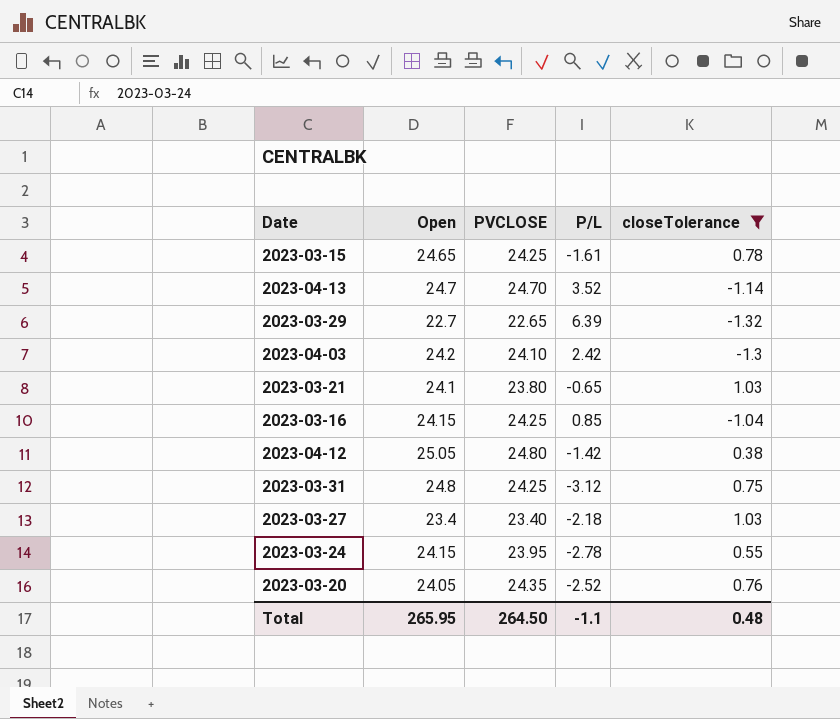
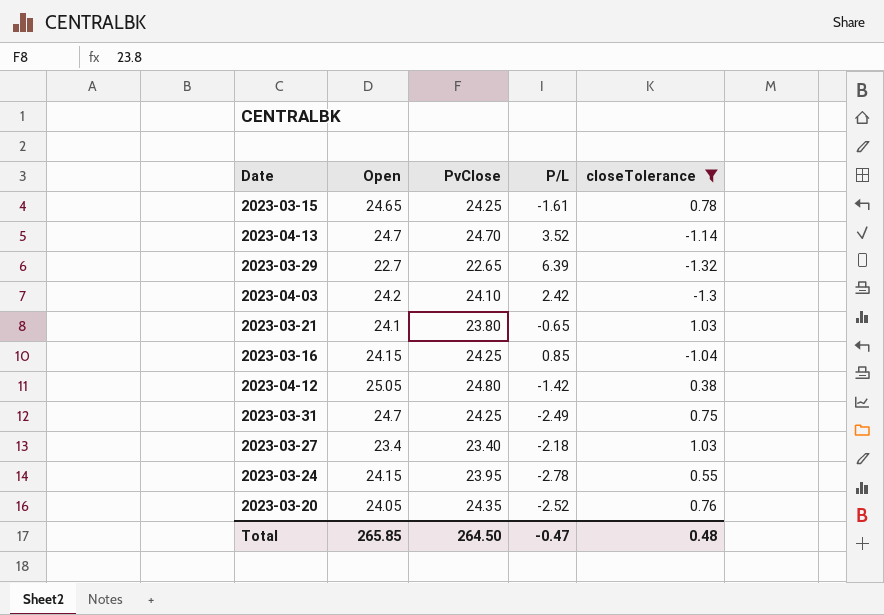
column name: PVCLOSE -> PvClose
2023-03-31 | Open: 24.8 -> 24.7
2023-03-31 | P/L: -3.12 -> -2.49
Total | Open: 265.95 -> 265.85
Total | P/L: -1.1 -> -0.47

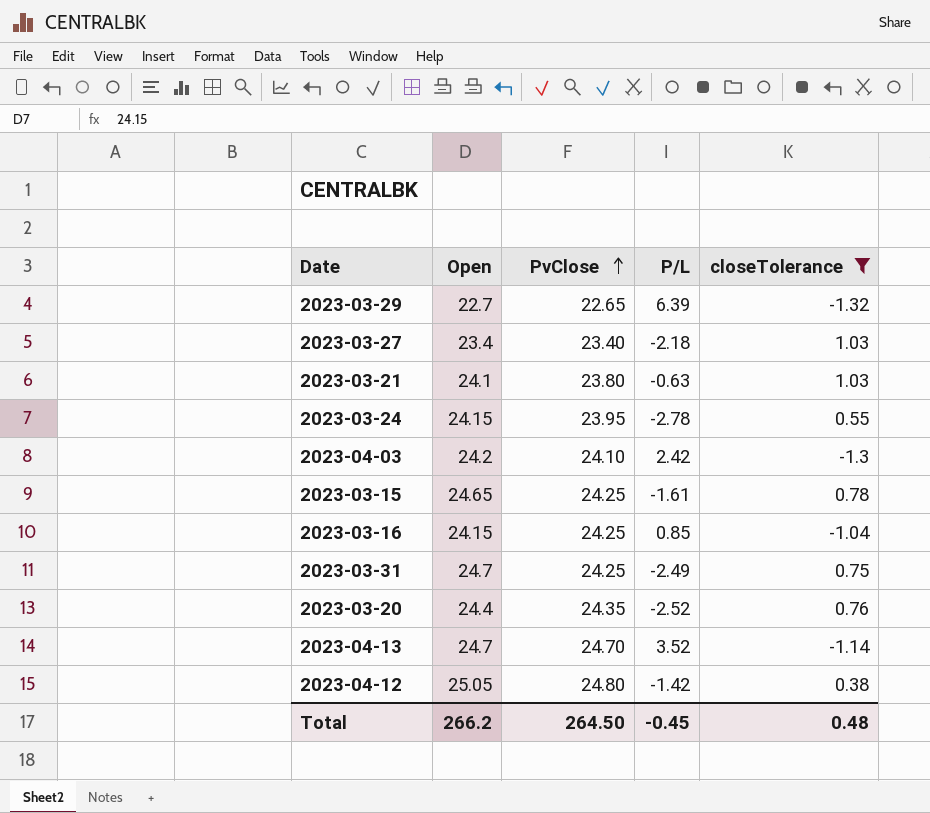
row order: none -> PvClose ascending
2023-03-21 | P/L: -0.65 -> -0.63
2023-03-20 | Open: 24.05 -> 24.4
Total | Open: 265.85 -> 266.2
Total | P/L: -0.47 -> -0.45

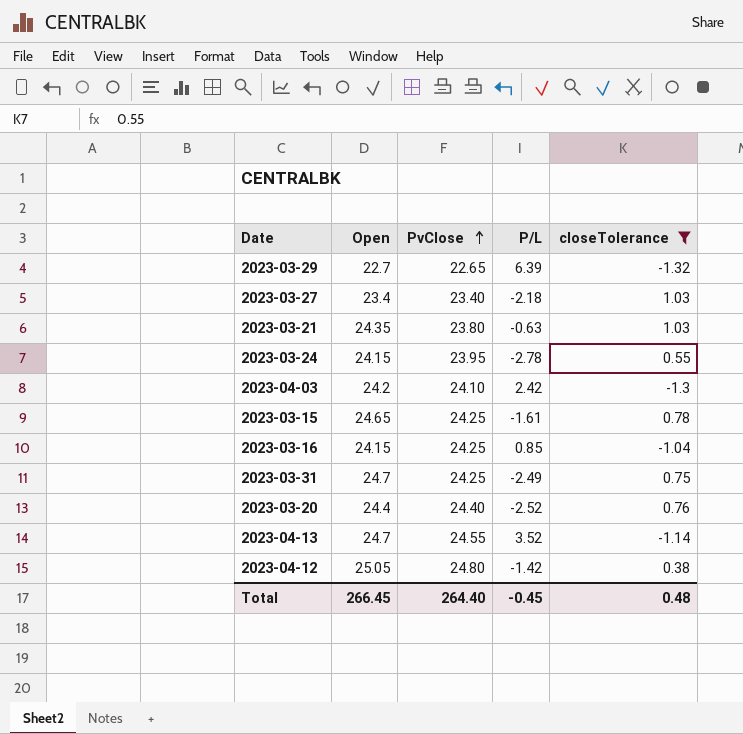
2023-03-21 | Open: 24.1 -> 24.35
2023-03-20 | PvClose: 24.35 -> 24.40
2023-04-13 | PvClose: 24.70 -> 24.55
Total | Open: 266.2 -> 266.45
Total | PvClose: 264.50 -> 264.40

